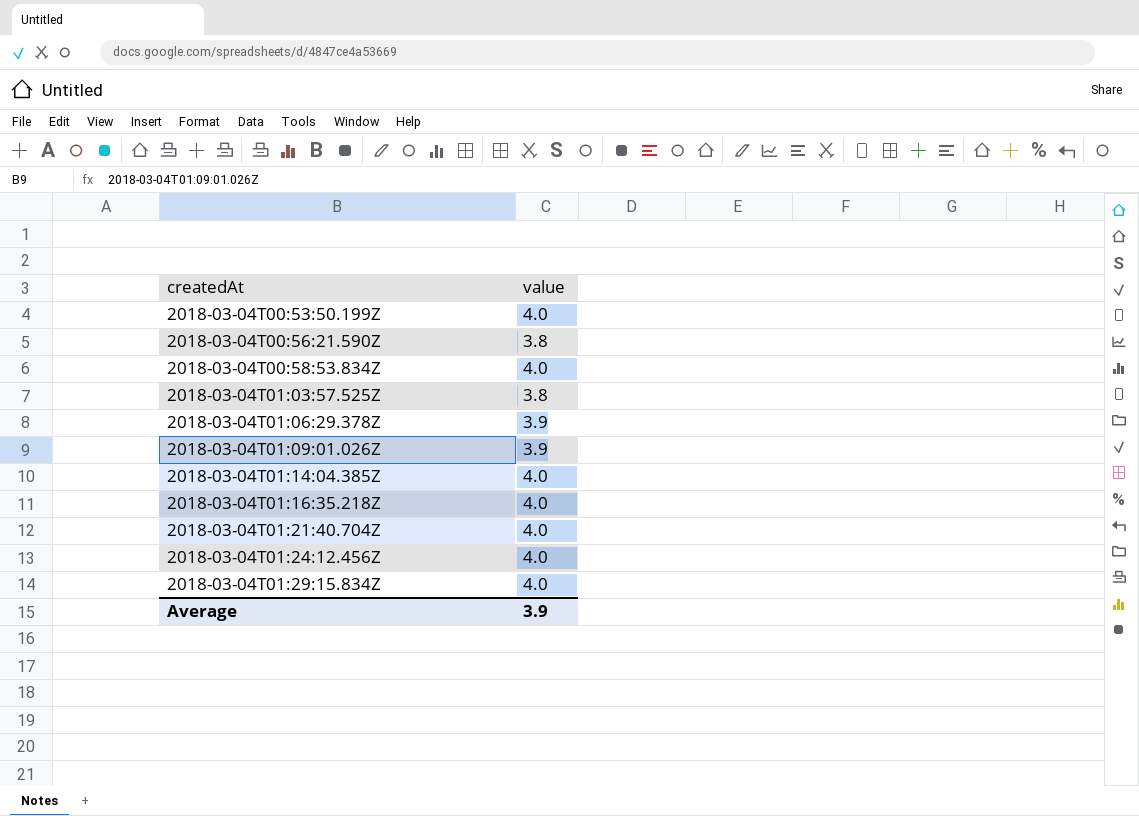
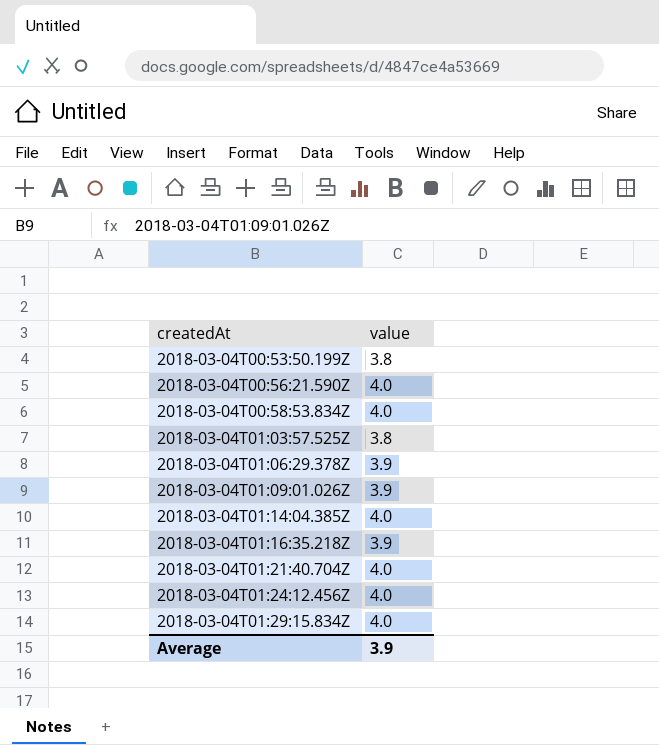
2018-03-04T00:53:50.199Z | value: 4.0 -> 3.8
2018-03-04T00:56:21.590Z | value: 3.8 -> 4.0
2018-03-04T01:16:35.218Z | value: 4.0 -> 3.9

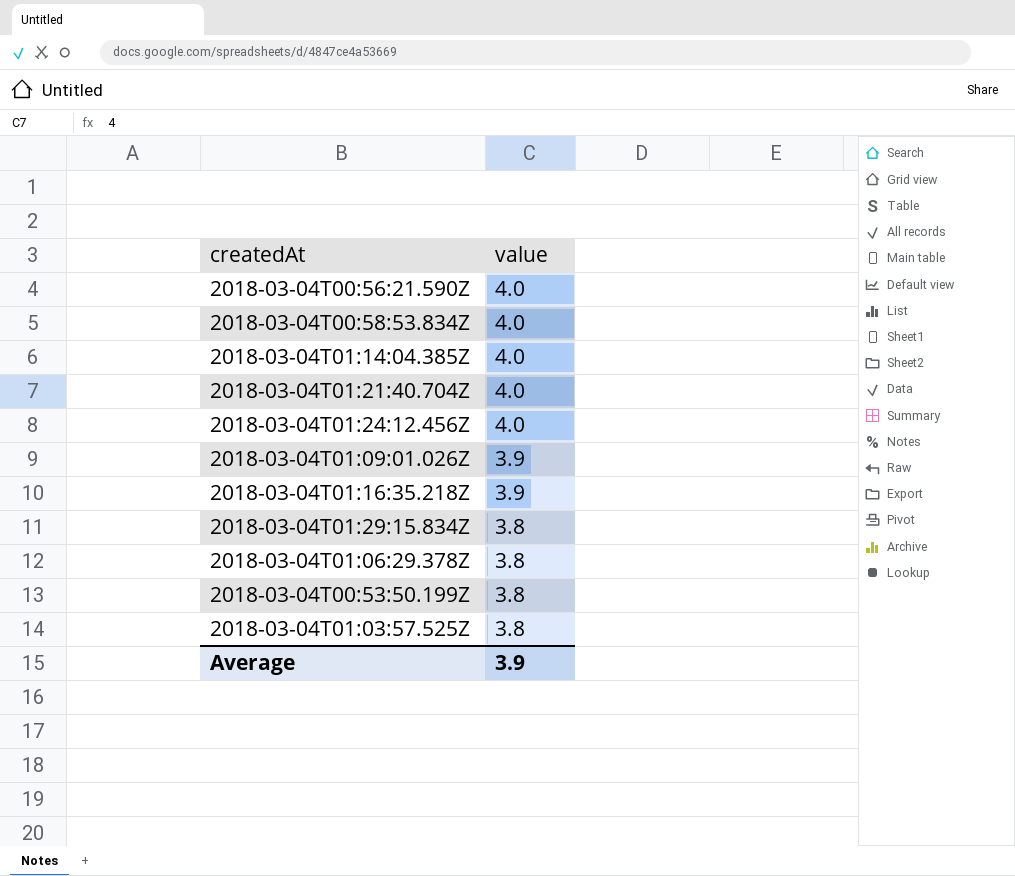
row order: createdAt ascending -> value descending
2018-03-04T01:29:15.834Z | value: 4.0 -> 3.8
2018-03-04T01:06:29.378Z | value: 3.9 -> 3.8

